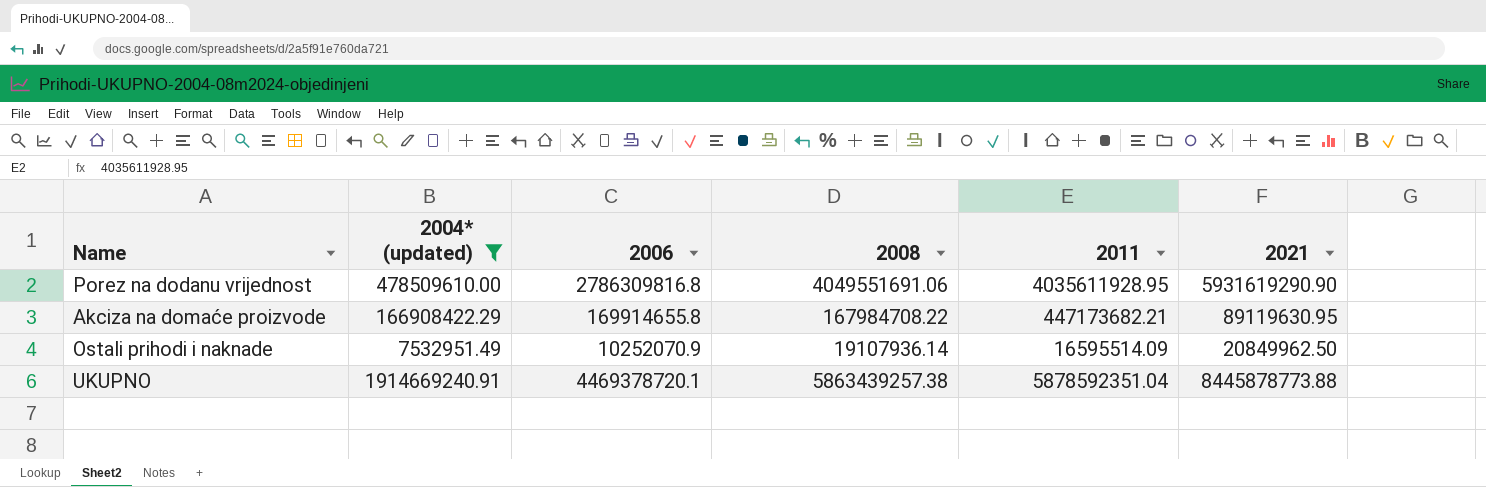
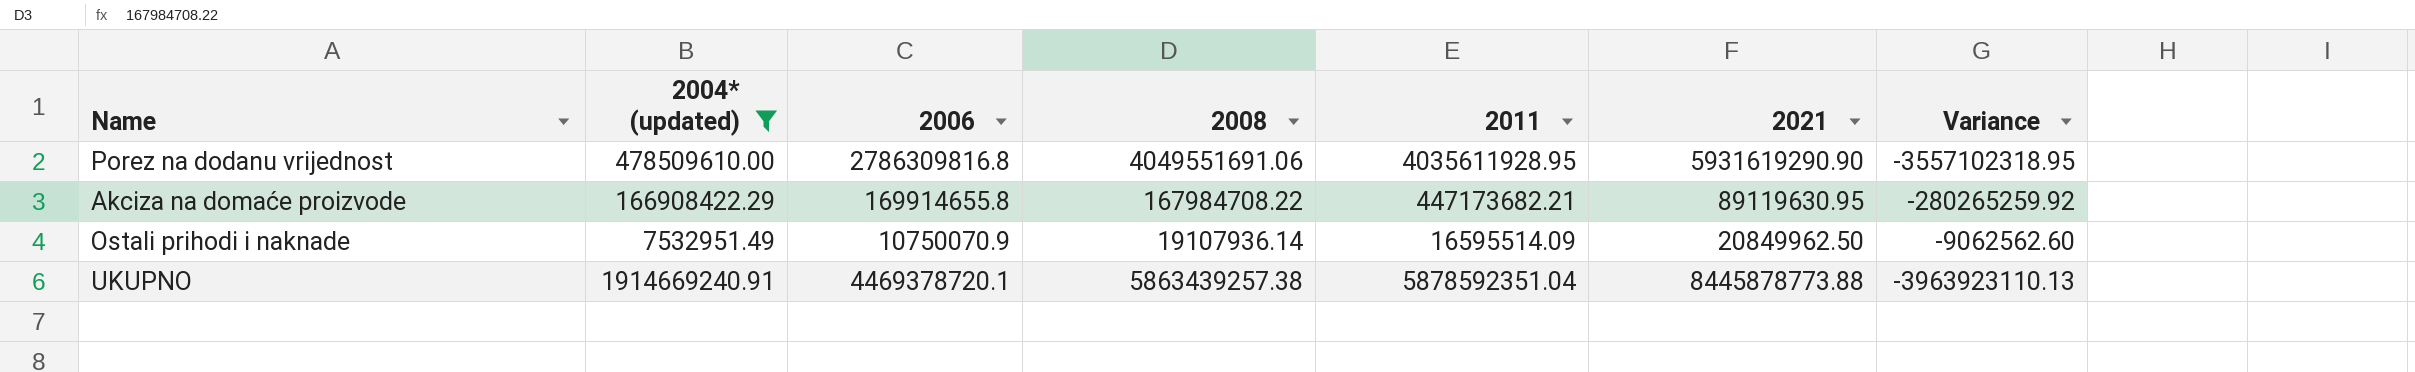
column Variance | formula: none -> [2004* (updated)] - [2011]
Ostali prihodi i naknade | 2006: 10252070.9 -> 10750070.9

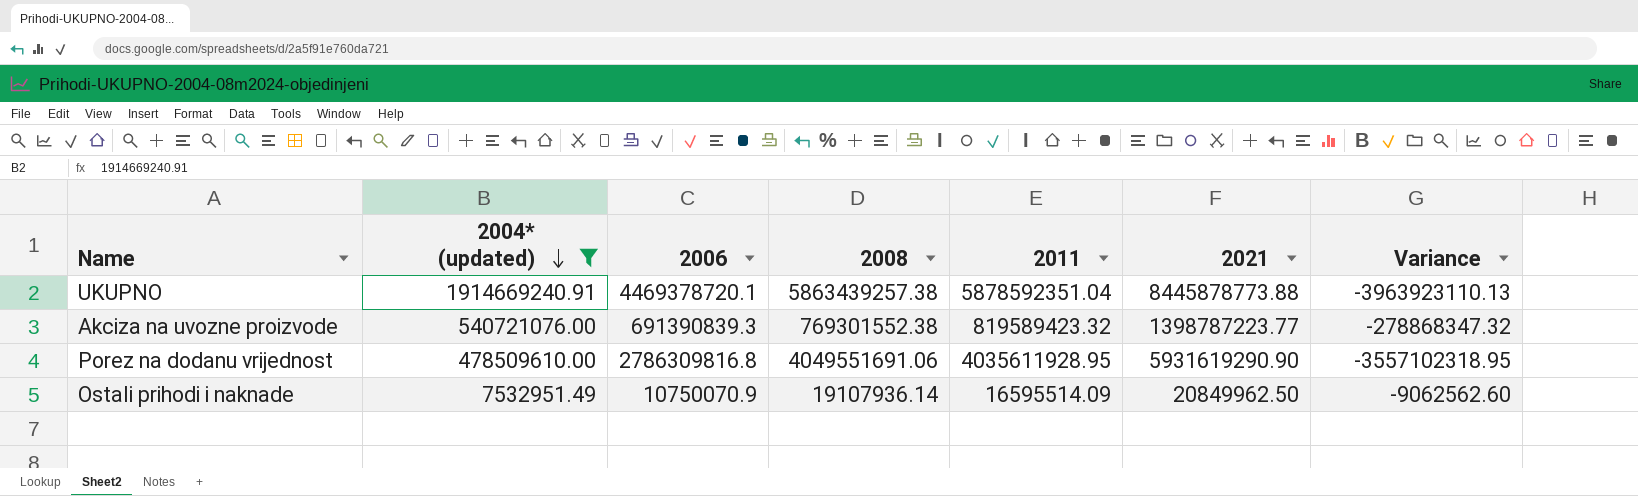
row order: none -> 2004* (updated) descending
row Akciza na domaće proizvode: 166908422.29 | 169914655.8 | 167984708.22 | 447173682.21 | 89119630.95 | -280265259.92 -> none
row Akciza na uvozne proizvode: none -> 540721076.00 | 691390839.3 | 769301552.38 | 819589423.32 | 1398787223.77 | -278868347.32

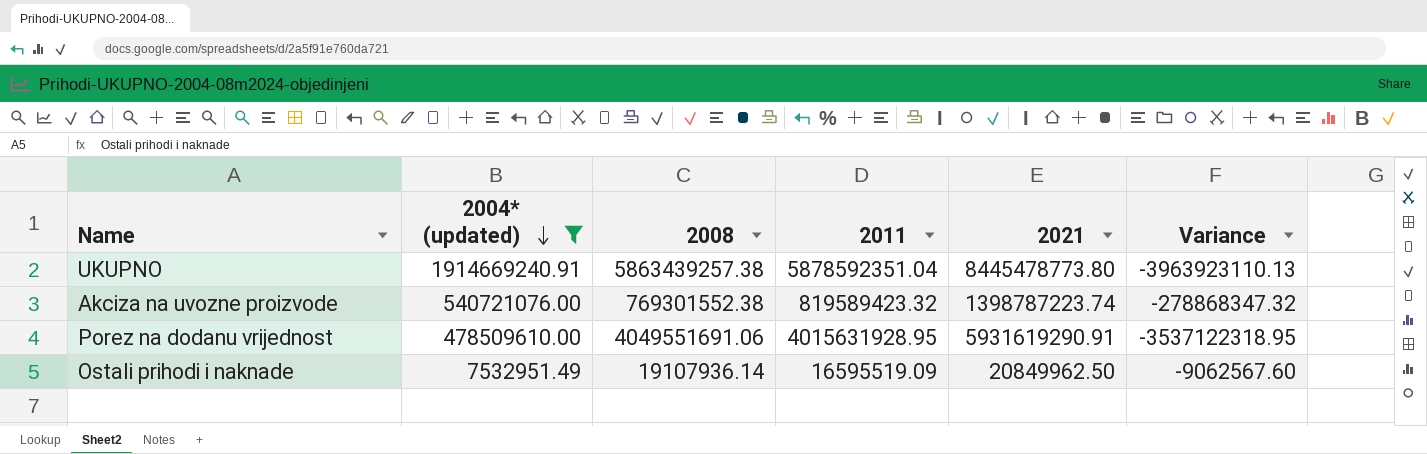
column 2006 | position: 3 -> none
UKUPNO | 2021: 8445878773.88 -> 8445478773.80
Akciza na uvozne proizvode | 2021: 1398787223.77 -> 1398787223.74
Porez na dodanu vrijednost | 2011: 4035611928.95 -> 4015631928.95
Porez na dodanu vrijednost | 2021: 5931619290.90 -> 5931619290.91
Porez na dodanu vrijednost | Variance: -3557102318.95 -> -3537122318.95
Ostali prihodi i naknade | 2011: 16595514.09 -> 16595519.09
Ostali prihodi i naknade | Variance: -9062562.60 -> -9062567.60

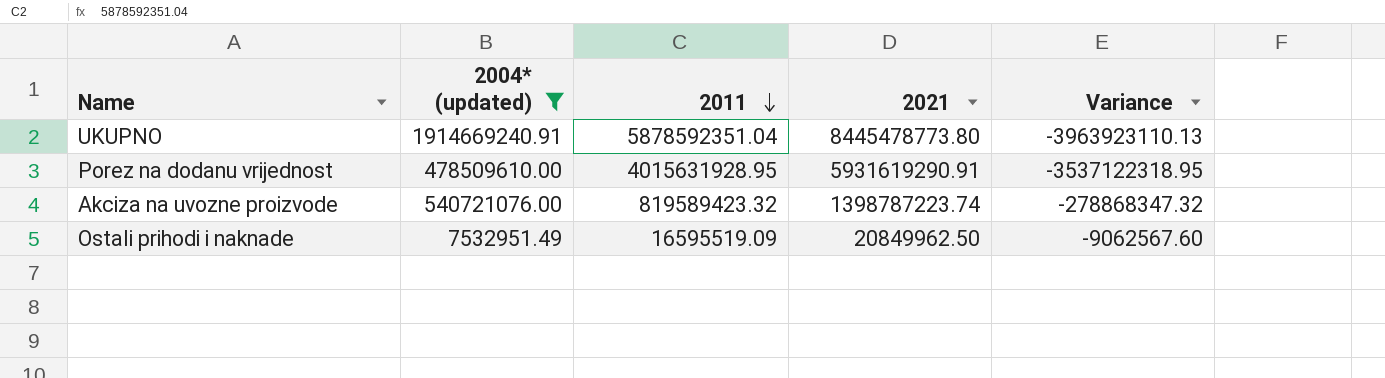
row order: 2004* (updated) descending -> 2011 descending
column 2008 | position: 3 -> none

